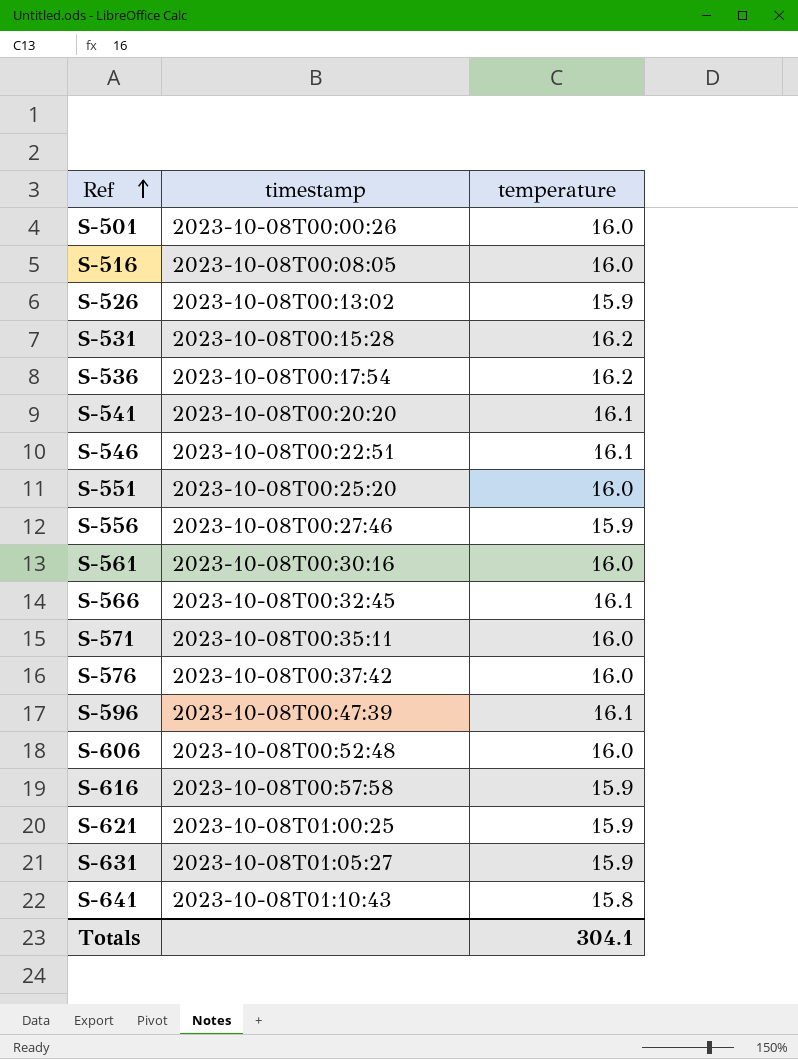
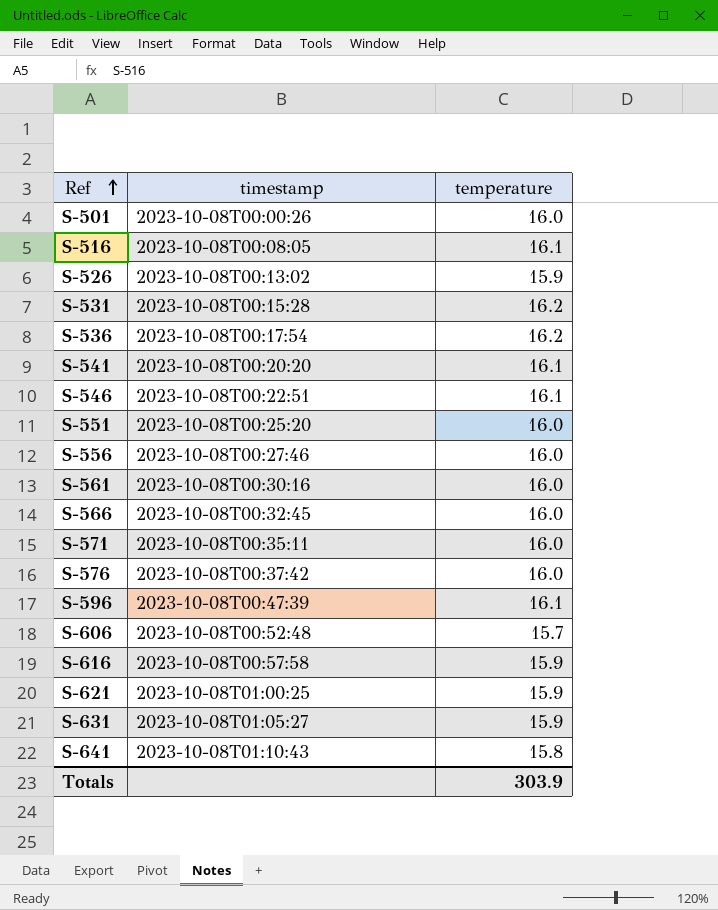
S-516 | temperature: 16.0 -> 16.1
S-556 | temperature: 15.9 -> 16.0
S-566 | temperature: 16.1 -> 16.0
S-606 | temperature: 16.0 -> 15.7
Totals | temperature: 304.1 -> 303.9

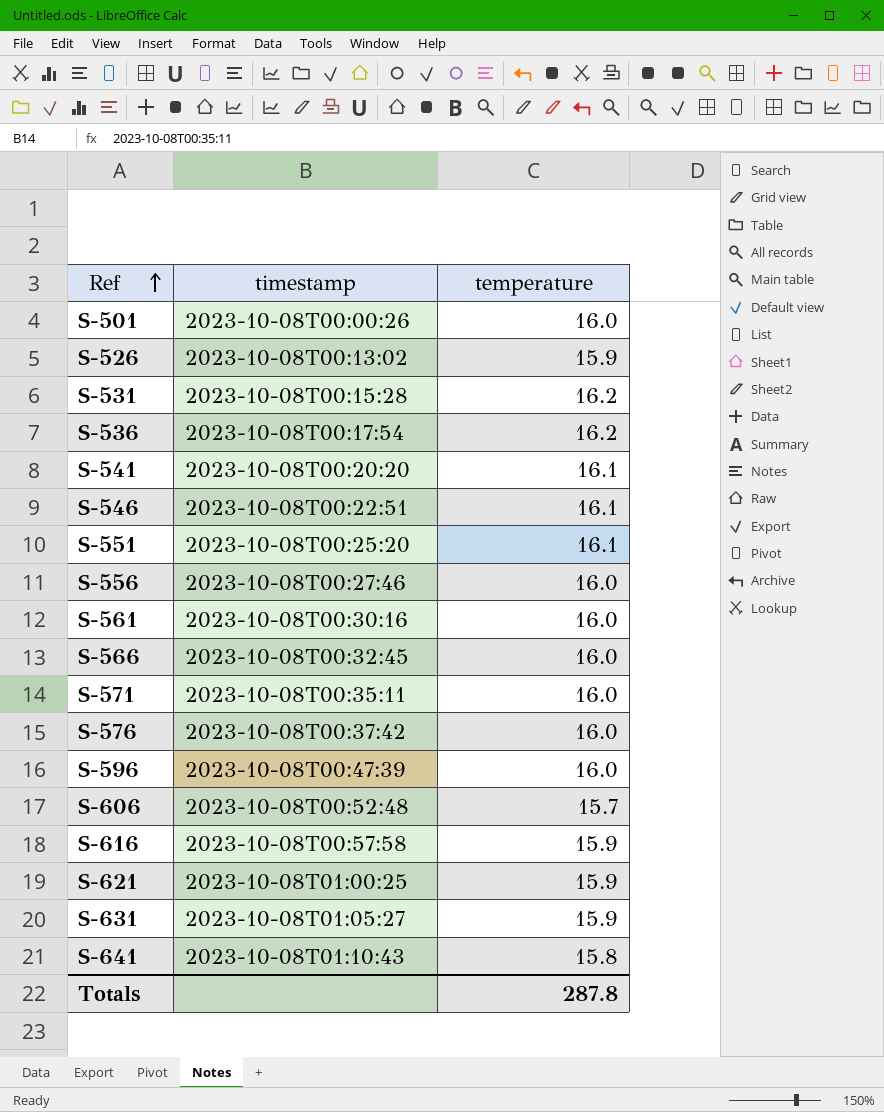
row S-516: 2023-10-08T00:08:05 | 16.1 -> none
S-551 | temperature: 16.0 -> 16.1
S-596 | temperature: 16.1 -> 16.0
Totals | temperature: 303.9 -> 287.8

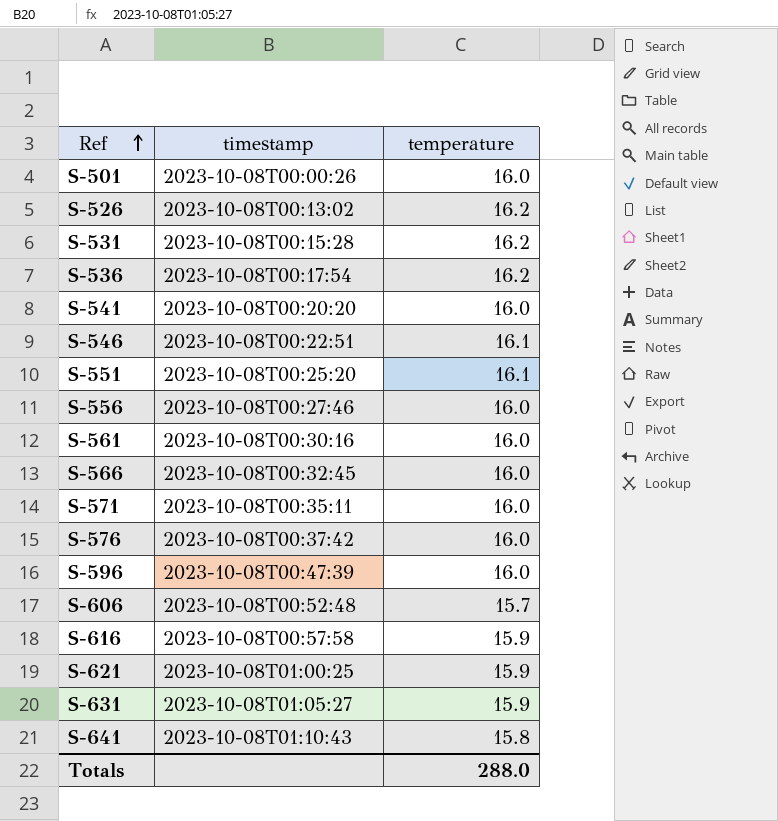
S-526 | temperature: 15.9 -> 16.2
S-541 | temperature: 16.1 -> 16.0
Totals | temperature: 287.8 -> 288.0

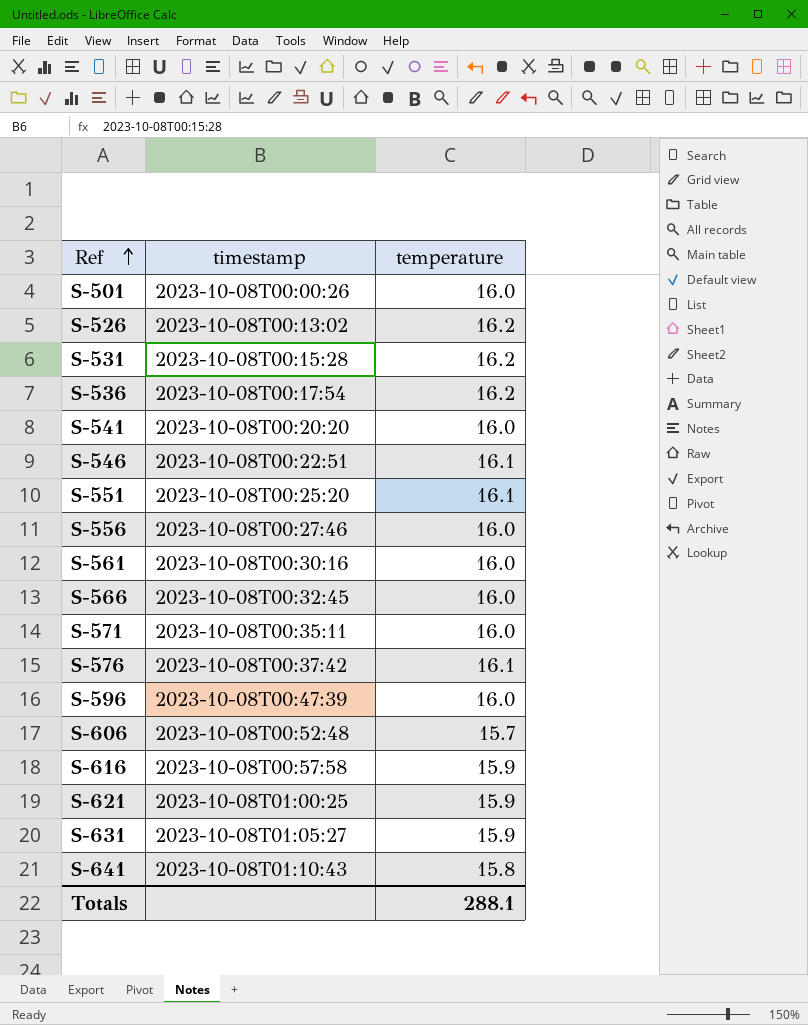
S-576 | temperature: 16.0 -> 16.1
Totals | temperature: 288.0 -> 288.1

